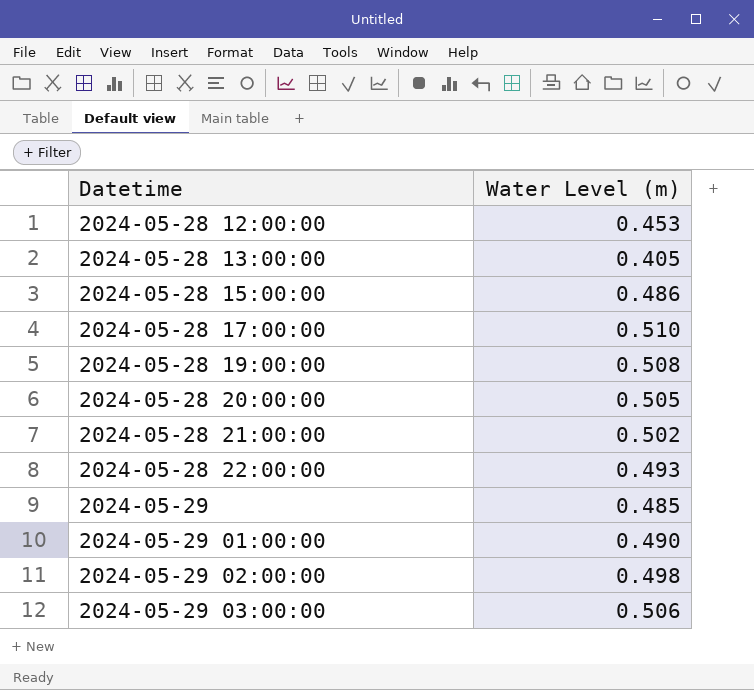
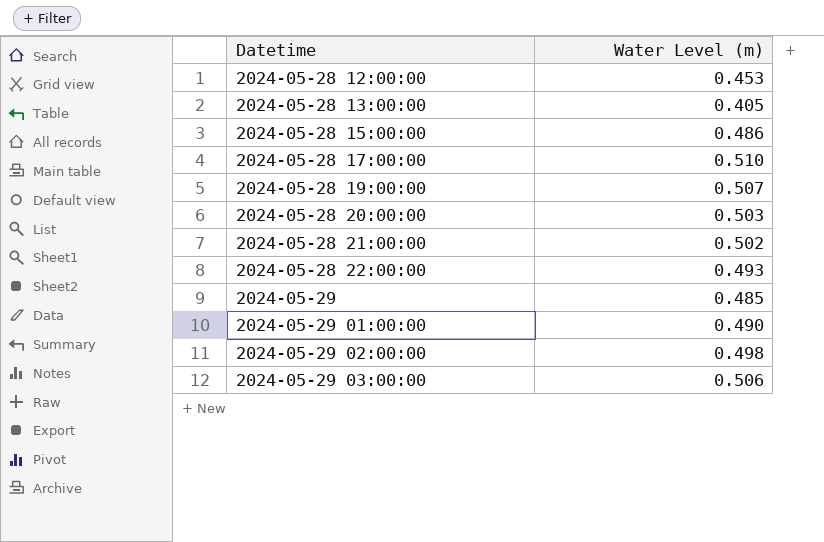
2024-05-28 19:00:00 | Water Level (m): 0.508 -> 0.507
2024-05-28 20:00:00 | Water Level (m): 0.505 -> 0.503

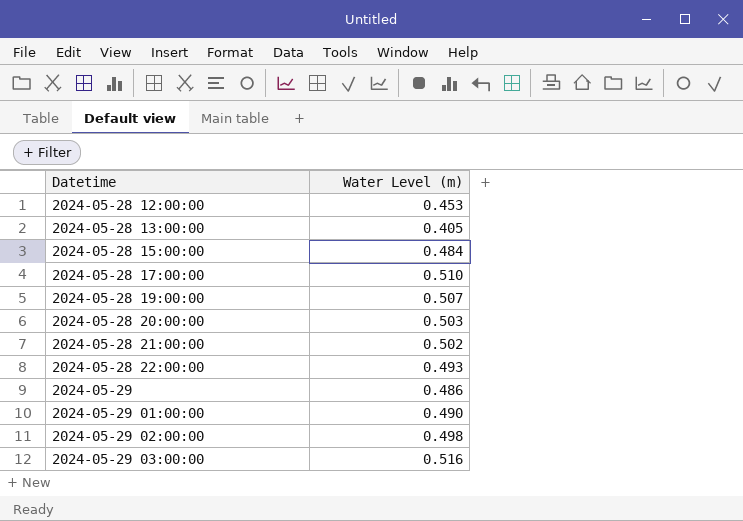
2024-05-28 15:00:00 | Water Level (m): 0.486 -> 0.484
2024-05-29 | Water Level (m): 0.485 -> 0.486
2024-05-29 03:00:00 | Water Level (m): 0.506 -> 0.516

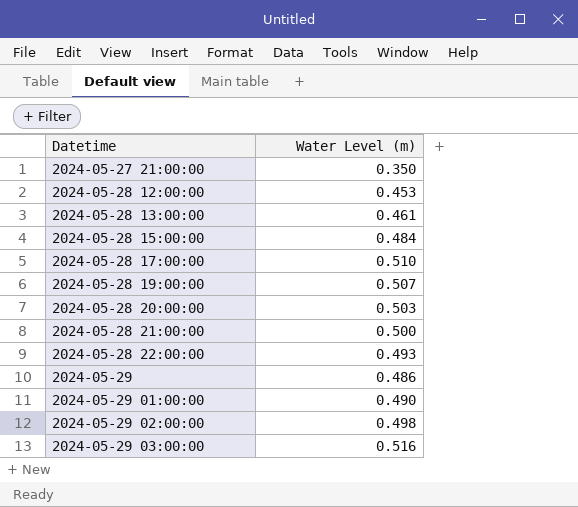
row 2024-05-27 21:00:00: none -> 0.350
2024-05-28 13:00:00 | Water Level (m): 0.405 -> 0.461
2024-05-28 21:00:00 | Water Level (m): 0.502 -> 0.500

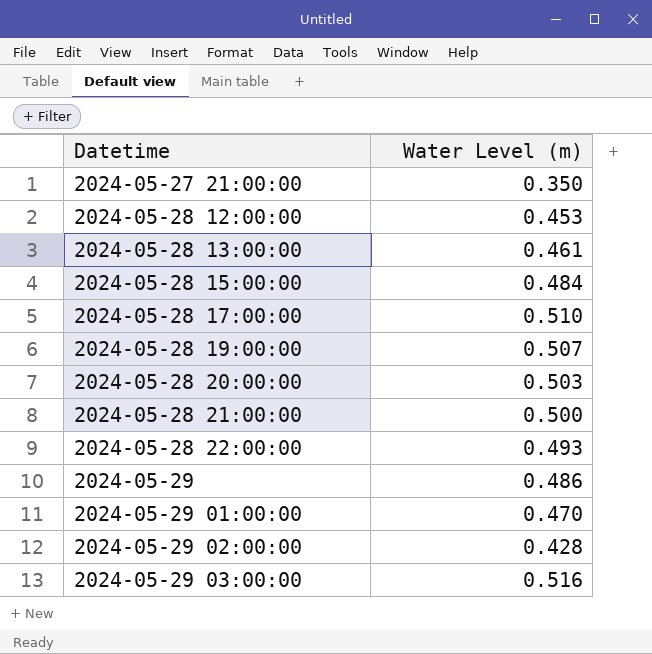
2024-05-29 01:00:00 | Water Level (m): 0.490 -> 0.470
2024-05-29 02:00:00 | Water Level (m): 0.498 -> 0.428

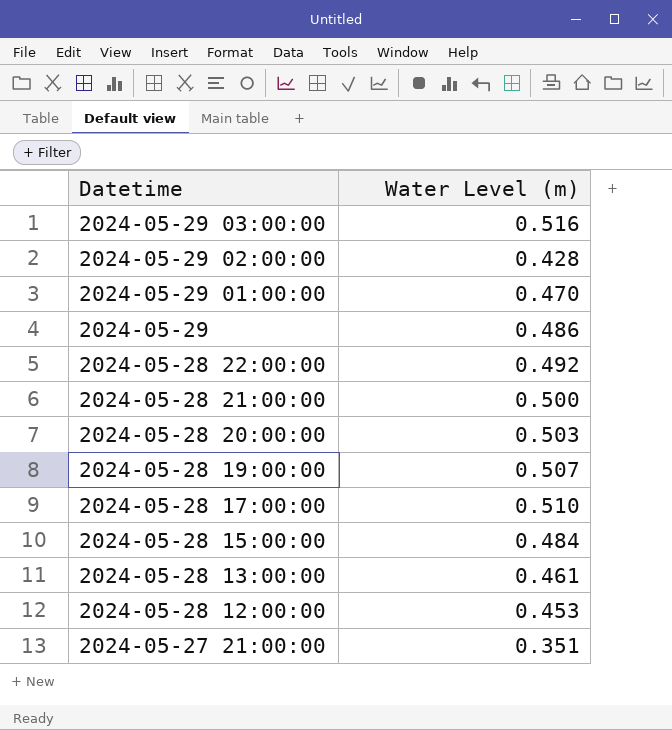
row order: Datetime ascending -> Datetime descending
2024-05-28 22:00:00 | Water Level (m): 0.493 -> 0.492
2024-05-27 21:00:00 | Water Level (m): 0.350 -> 0.351

